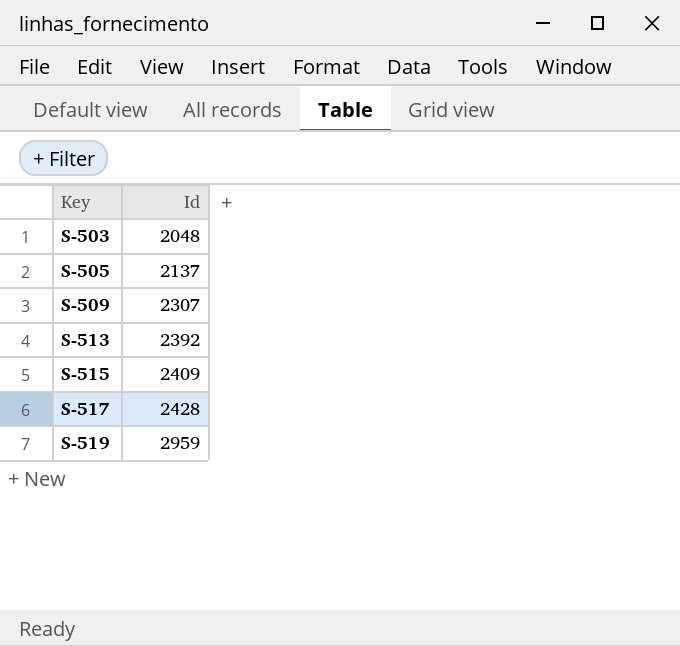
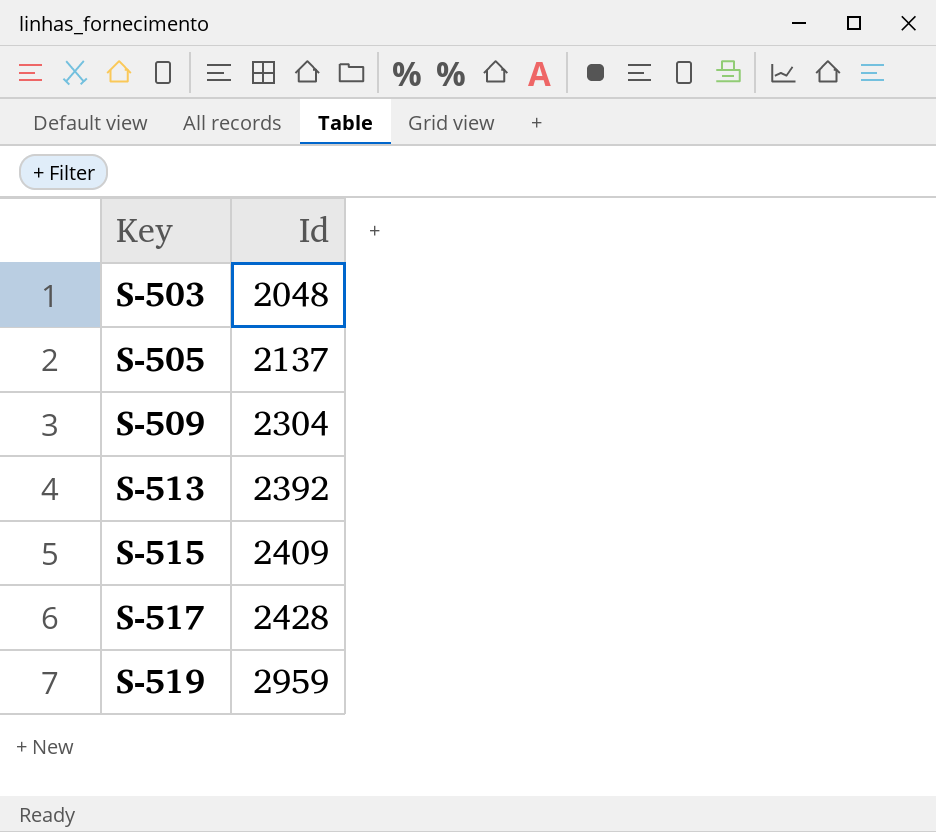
S-509 | Id: 2307 -> 2304

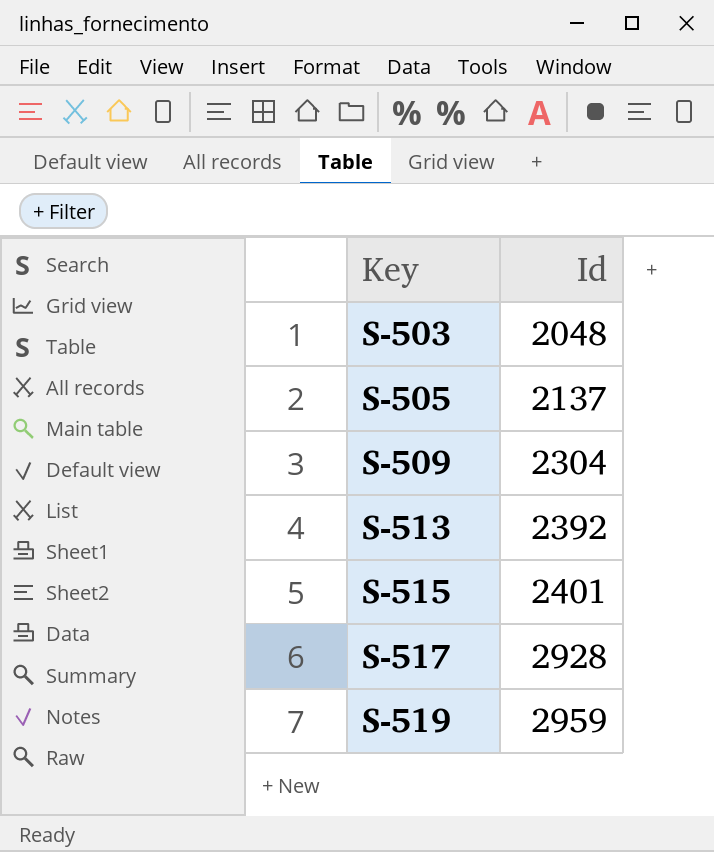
S-515 | Id: 2409 -> 2401
S-517 | Id: 2428 -> 2928

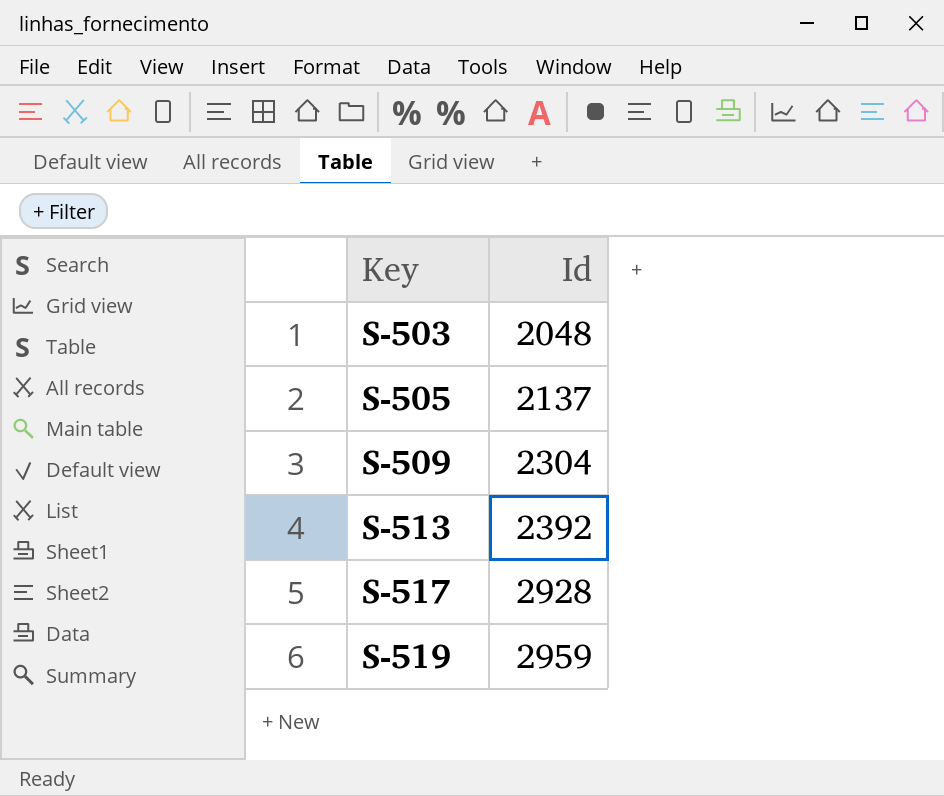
row S-515: 2401 -> none

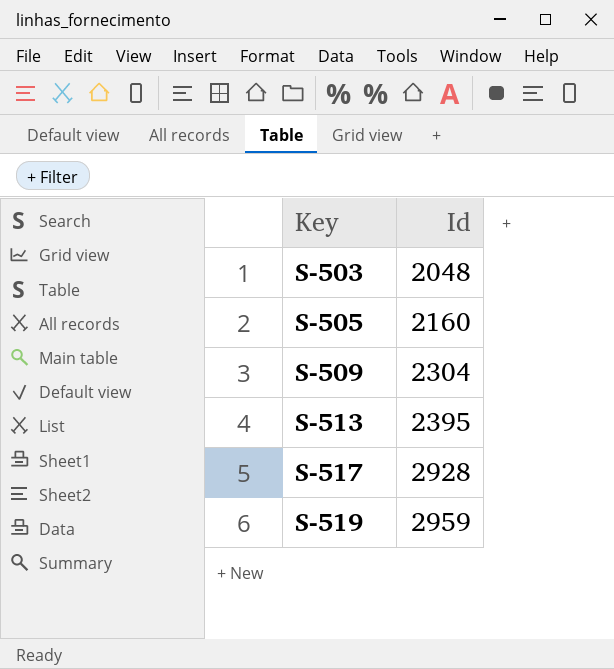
S-505 | Id: 2137 -> 2160
S-513 | Id: 2392 -> 2395

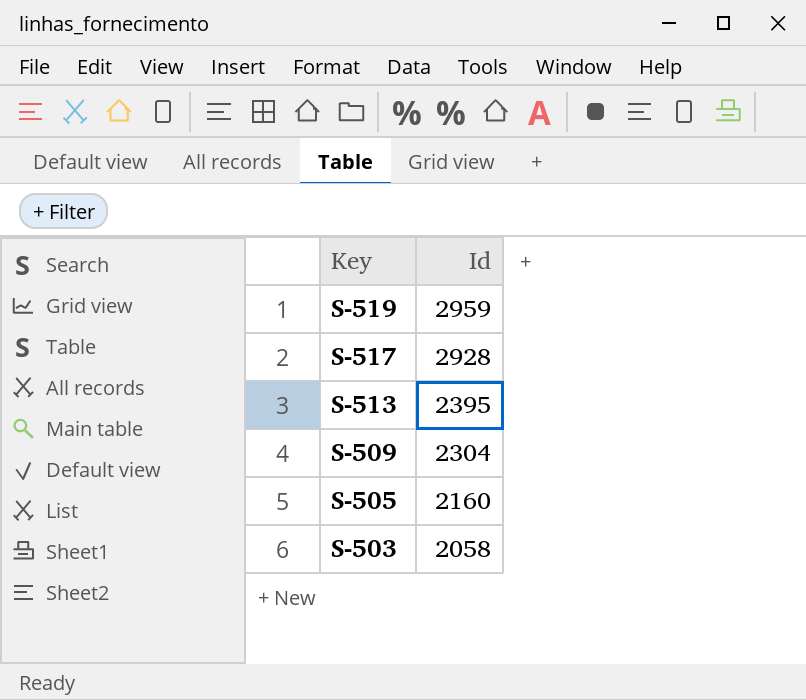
row order: Key ascending -> Key descending
S-503 | Id: 2048 -> 2058

